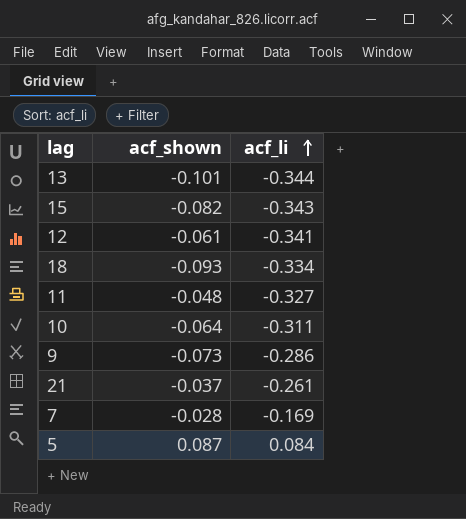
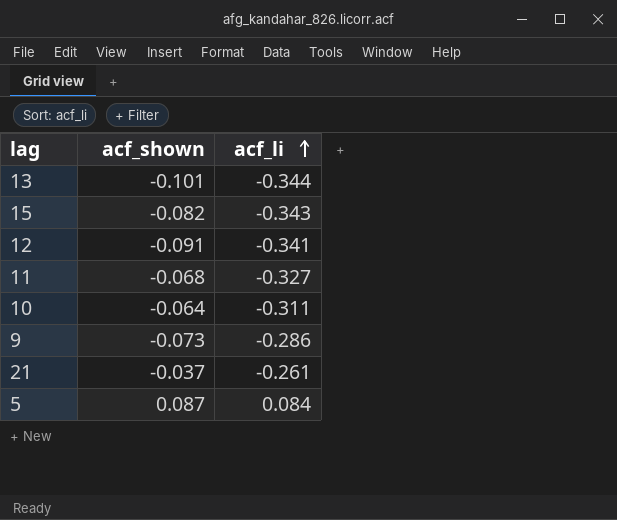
row 18: -0.093 | -0.334 -> none
row 7: -0.028 | -0.169 -> none
12 | acf_shown: -0.061 -> -0.091
11 | acf_shown: -0.048 -> -0.068

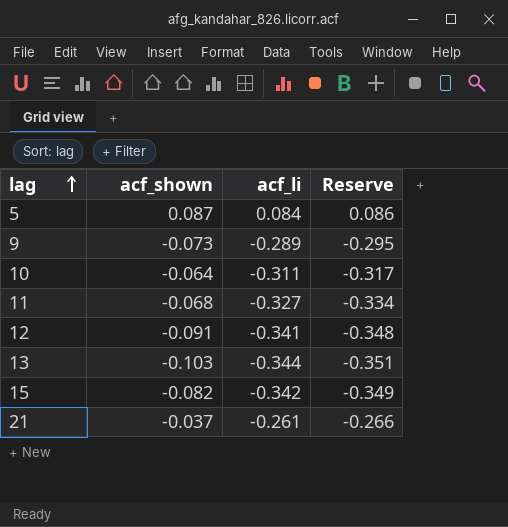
row order: acf_li ascending -> lag ascending
column Reserve | formula: none -> [acf_li] * 1.02
9 | acf_li: -0.286 -> -0.289
13 | acf_shown: -0.101 -> -0.103
15 | acf_li: -0.343 -> -0.342

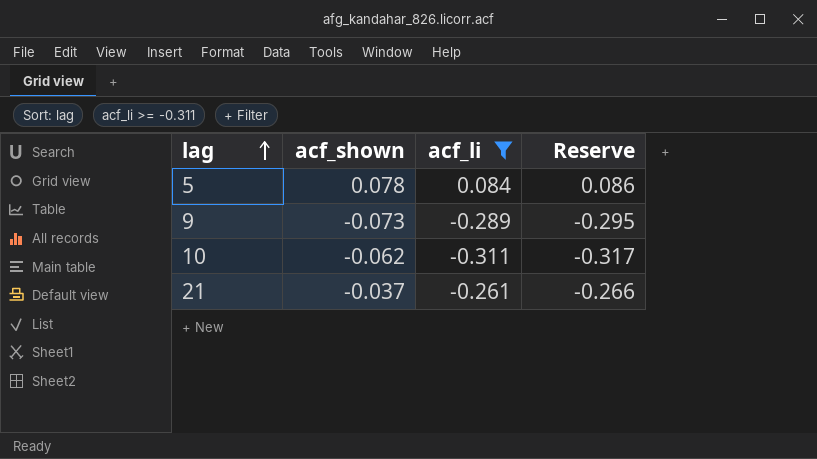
filter: none -> acf_li >= -0.311
5 | acf_shown: 0.087 -> 0.078
10 | acf_shown: -0.064 -> -0.062

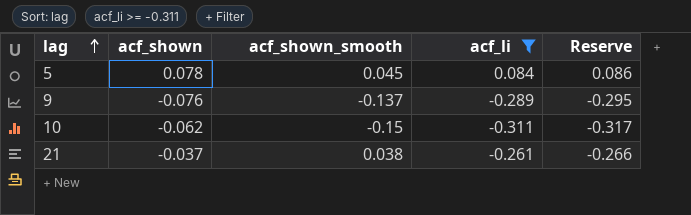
column acf_shown_smooth | position: none -> 3
9 | acf_shown: -0.073 -> -0.076

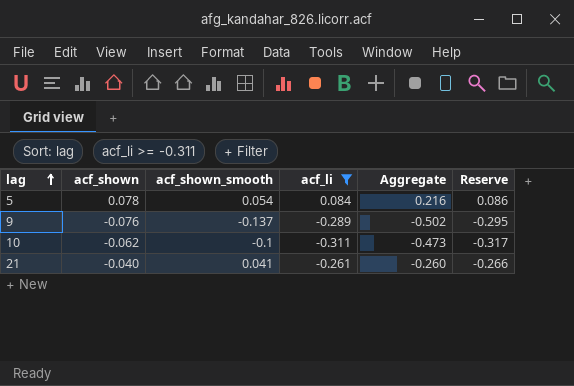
column Aggregate | formula: none -> [acf_shown] + [acf_shown_smooth] + [acf_li]
5 | acf_shown_smooth: 0.045 -> 0.054
10 | acf_shown_smooth: -0.15 -> -0.1
21 | acf_shown: -0.037 -> -0.040
21 | acf_shown_smooth: 0.038 -> 0.041

